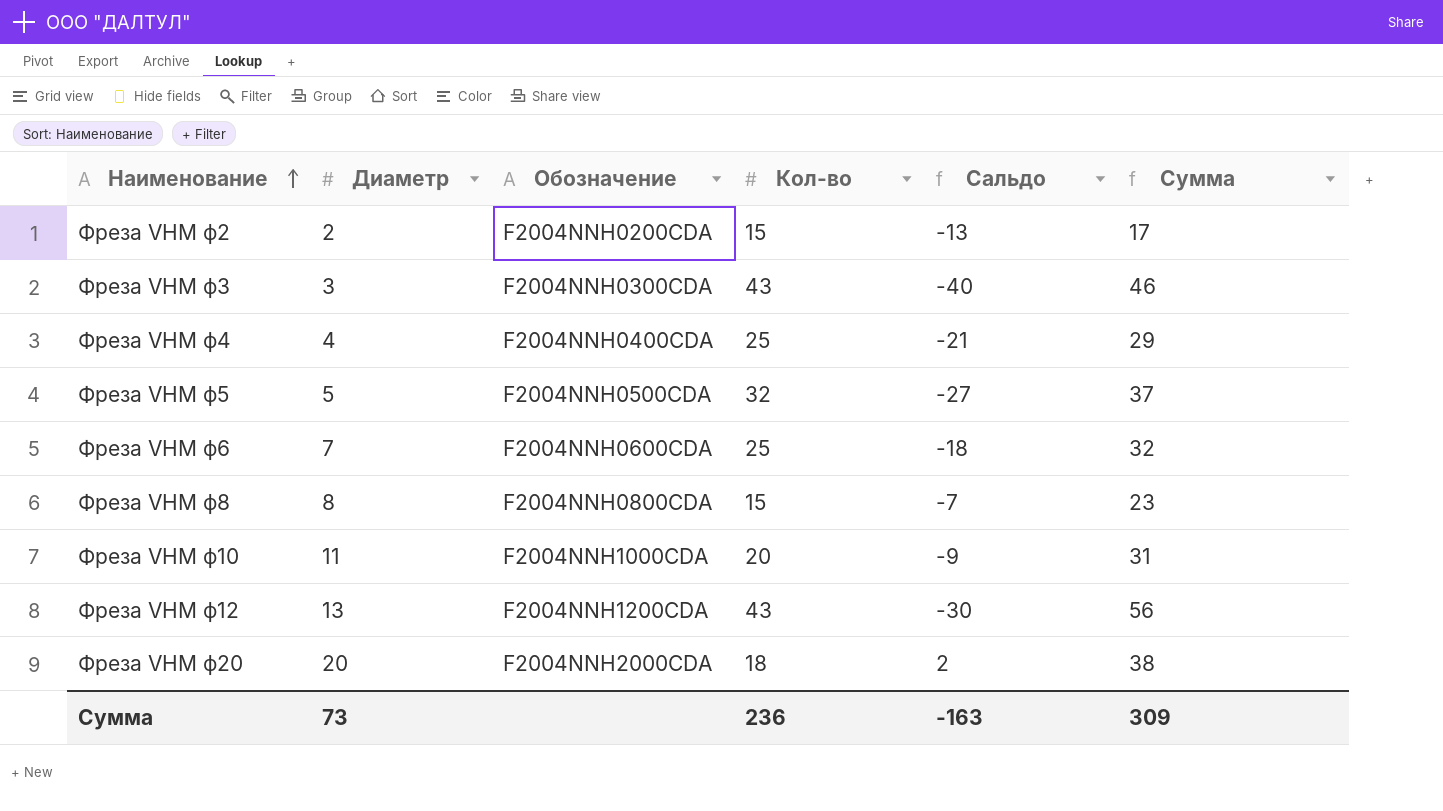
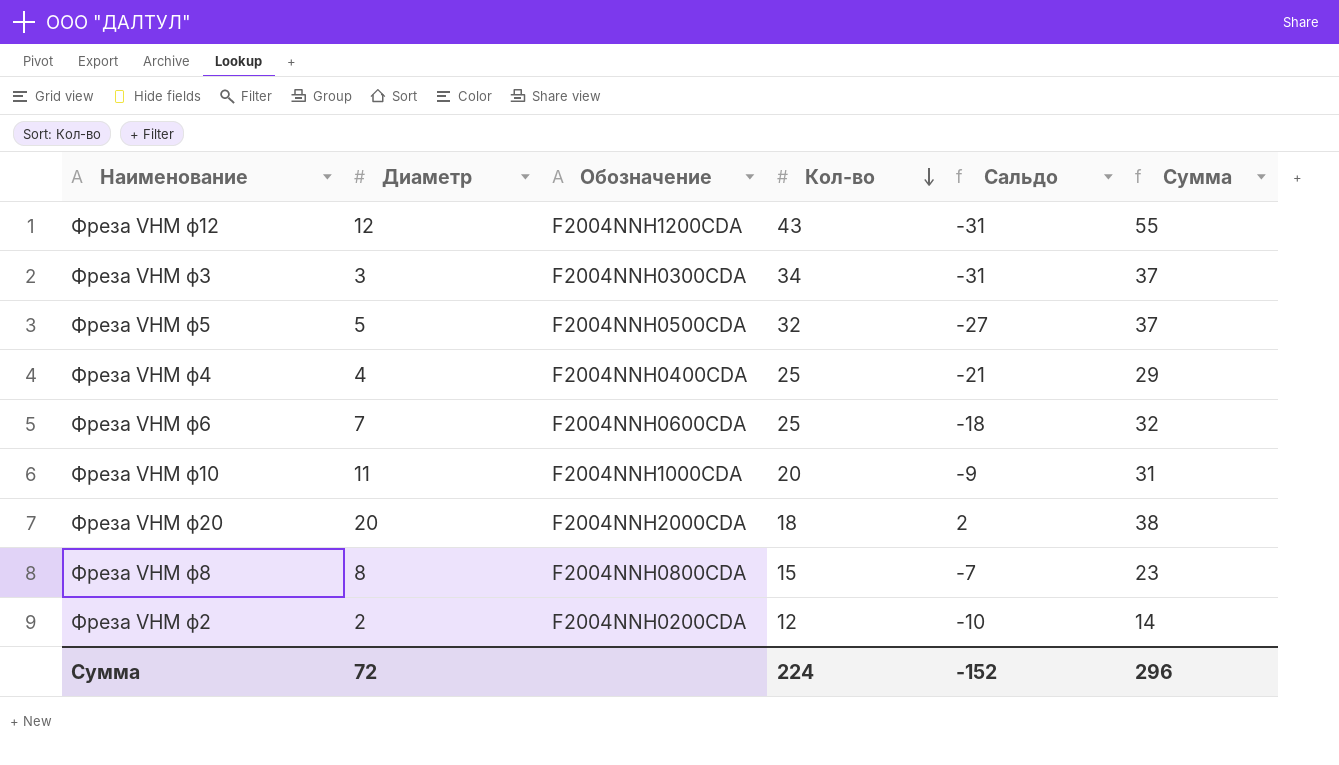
row order: Наименование ascending -> Кол-во descending
Фреза VHM ф12 | Диаметр: 13 -> 12
Фреза VHM ф12 | Сальдо: -30 -> -31
Фреза VHM ф12 | Сумма: 56 -> 55
Фреза VHM ф3 | Кол-во: 43 -> 34
Фреза VHM ф3 | Сальдо: -40 -> -31
Фреза VHM ф3 | Сумма: 46 -> 37
Фреза VHM ф2 | Кол-во: 15 -> 12
Фреза VHM ф2 | Сальдо: -13 -> -10
Фреза VHM ф2 | Сумма: 17 -> 14
Сумма | Диаметр: 73 -> 72
Сумма | Кол-во: 236 -> 224
Сумма | Сальдо: -163 -> -152
Сумма | Сумма: 309 -> 296

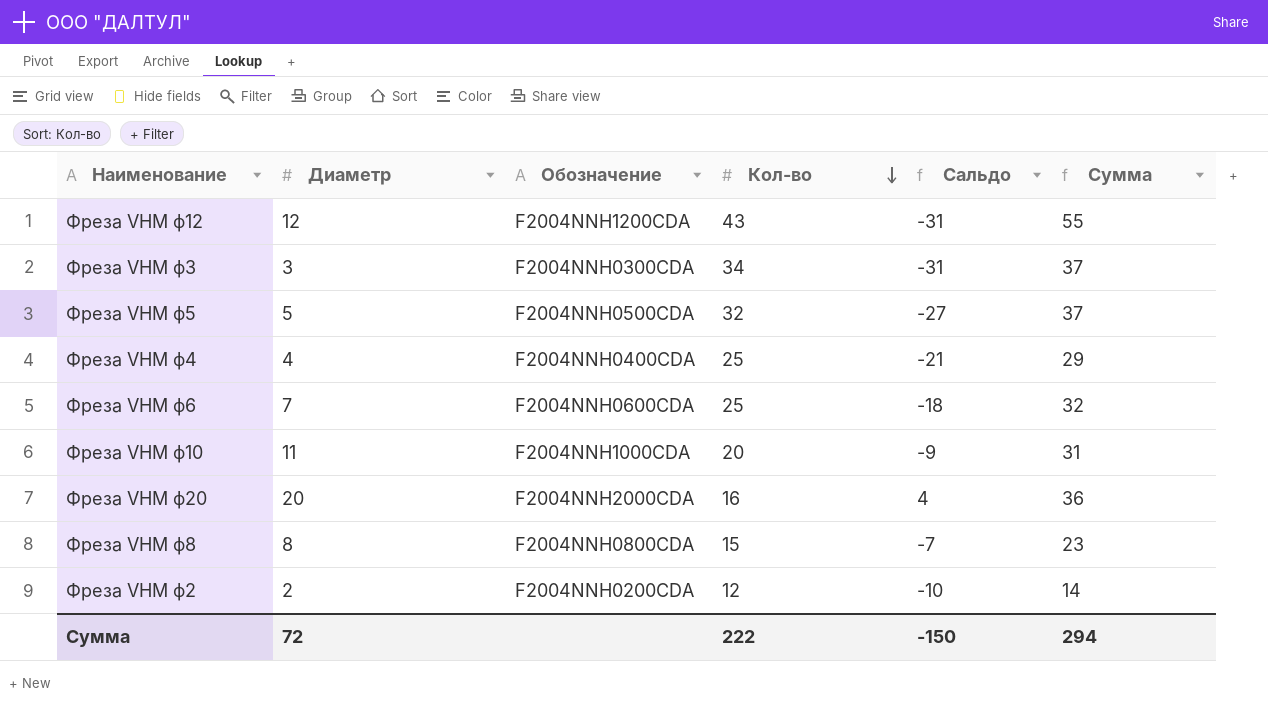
Фреза VHM ф20 | Кол-во: 18 -> 16
Фреза VHM ф20 | Сальдо: 2 -> 4
Фреза VHM ф20 | Сумма: 38 -> 36
Сумма | Кол-во: 224 -> 222
Сумма | Сальдо: -152 -> -150
Сумма | Сумма: 296 -> 294

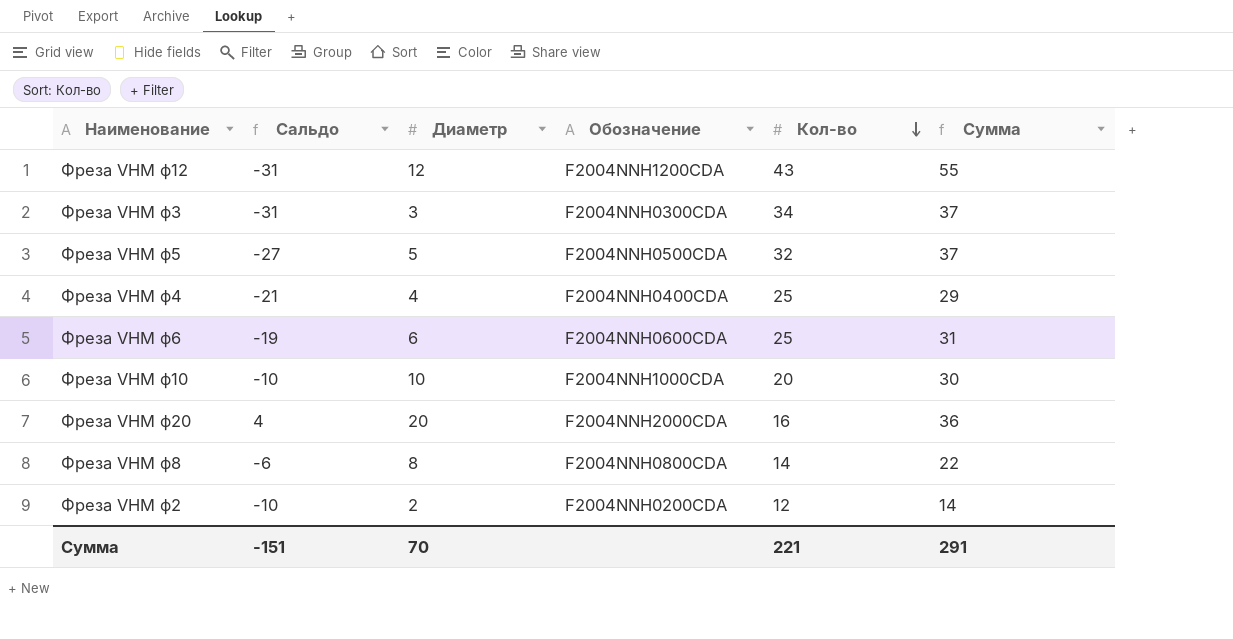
column Сальдо | position: 5 -> 2
Фреза VHM ф6 | Сальдо: -18 -> -19
Фреза VHM ф6 | Диаметр: 7 -> 6
Фреза VHM ф6 | Сумма: 32 -> 31
Фреза VHM ф10 | Сальдо: -9 -> -10
Фреза VHM ф10 | Диаметр: 11 -> 10
Фреза VHM ф10 | Сумма: 31 -> 30
Фреза VHM ф8 | Сальдо: -7 -> -6
Фреза VHM ф8 | Кол-во: 15 -> 14
Фреза VHM ф8 | Сумма: 23 -> 22
Сумма | Сальдо: -150 -> -151
Сумма | Диаметр: 72 -> 70
Сумма | Кол-во: 222 -> 221
Сумма | Сумма: 294 -> 291

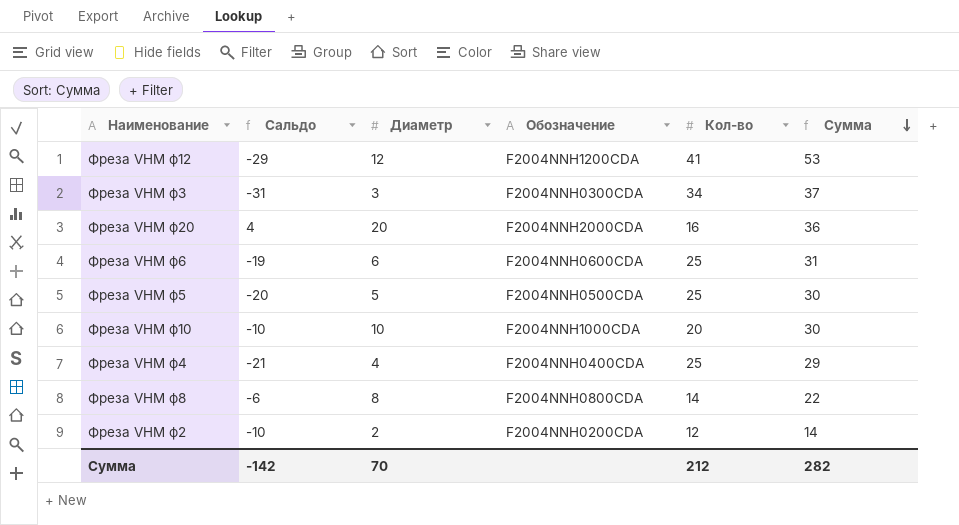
row order: Кол-во descending -> Сумма descending
Фреза VHM ф12 | Сальдо: -31 -> -29
Фреза VHM ф12 | Кол-во: 43 -> 41
Фреза VHM ф12 | Сумма: 55 -> 53
Фреза VHM ф5 | Сальдо: -27 -> -20
Фреза VHM ф5 | Кол-во: 32 -> 25
Фреза VHM ф5 | Сумма: 37 -> 30
Сумма | Сальдо: -151 -> -142
Сумма | Кол-во: 221 -> 212
Сумма | Сумма: 291 -> 282

